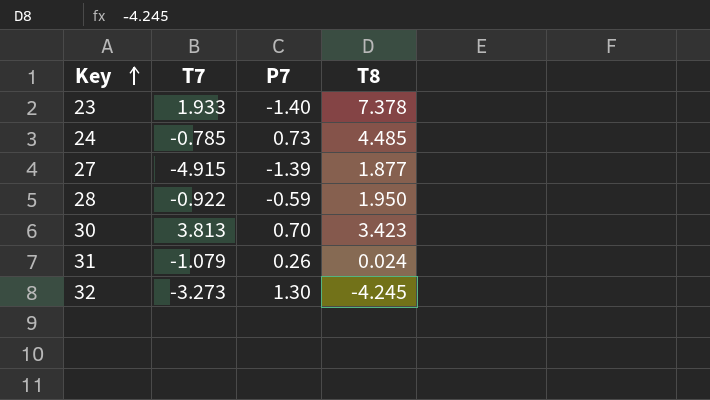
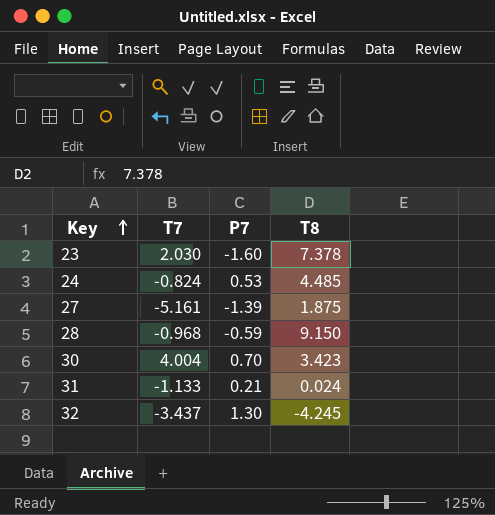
23 | T7: 1.933 -> 2.030
23 | P7: -1.40 -> -1.60
24 | T7: -0.785 -> -0.824
24 | P7: 0.73 -> 0.53
27 | T7: -4.915 -> -5.161
27 | T8: 1.877 -> 1.875
28 | T7: -0.922 -> -0.968
28 | T8: 1.950 -> 9.150
30 | T7: 3.813 -> 4.004
31 | T7: -1.079 -> -1.133
31 | P7: 0.26 -> 0.21
32 | T7: -3.273 -> -3.437

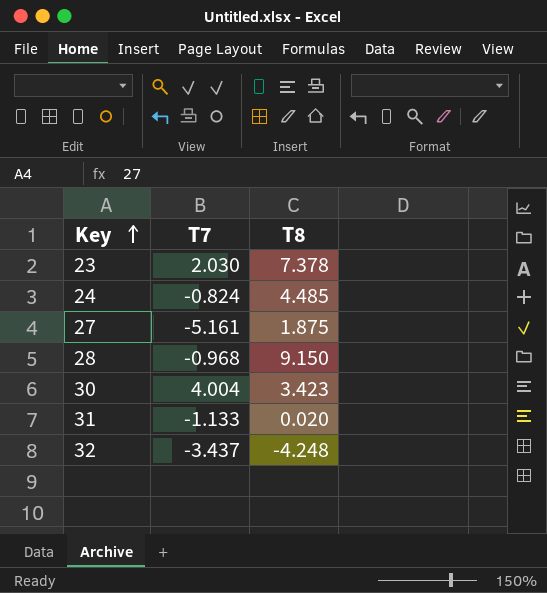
column P7 | position: 3 -> none
31 | T8: 0.024 -> 0.020
32 | T8: -4.245 -> -4.248

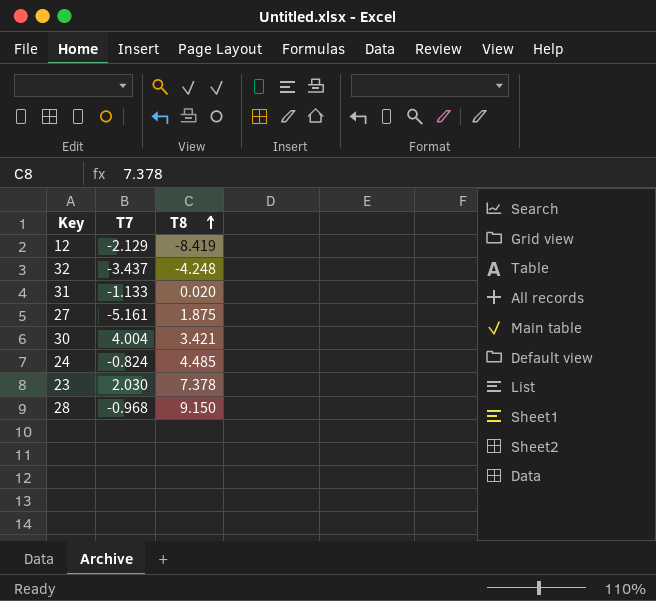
row order: Key ascending -> T8 ascending
row 12: none -> -2.129 | -8.419
30 | T8: 3.423 -> 3.421

